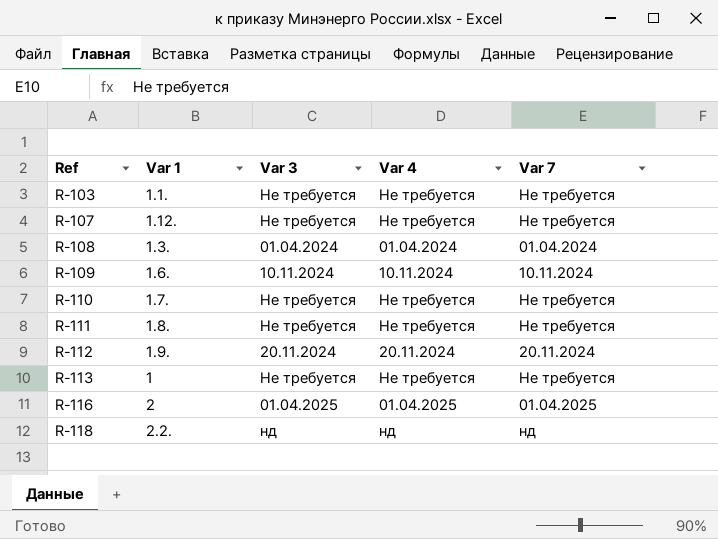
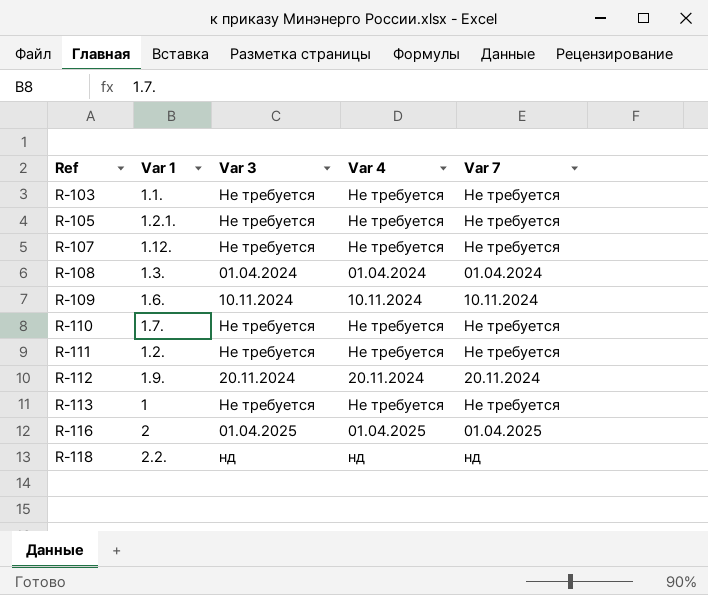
row R-105: none -> 1.2.1. | Не требуется | Не требуется | Не требуется
R-111 | Var 1: 1.8. -> 1.2.

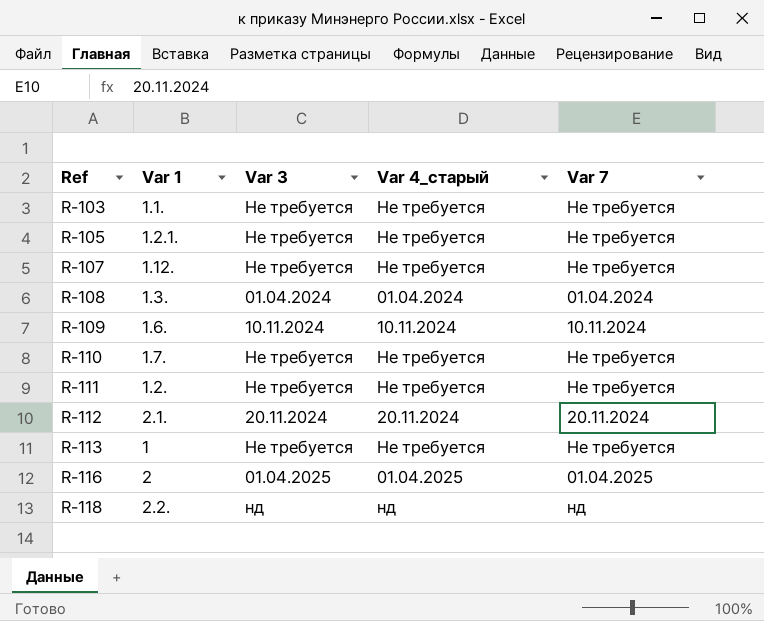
column name: Var 4 -> Var 4_старый
R-112 | Var 1: 1.9. -> 2.1.

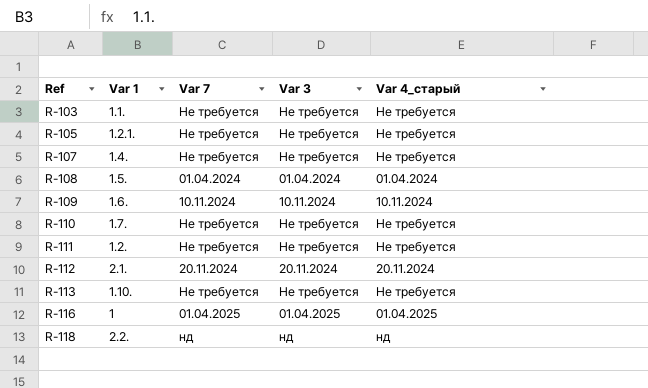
column Var 7 | position: 5 -> 3
R-107 | Var 1: 1.12. -> 1.4.
R-108 | Var 1: 1.3. -> 1.5.
R-113 | Var 1: 1 -> 1.10.
R-116 | Var 1: 2 -> 1

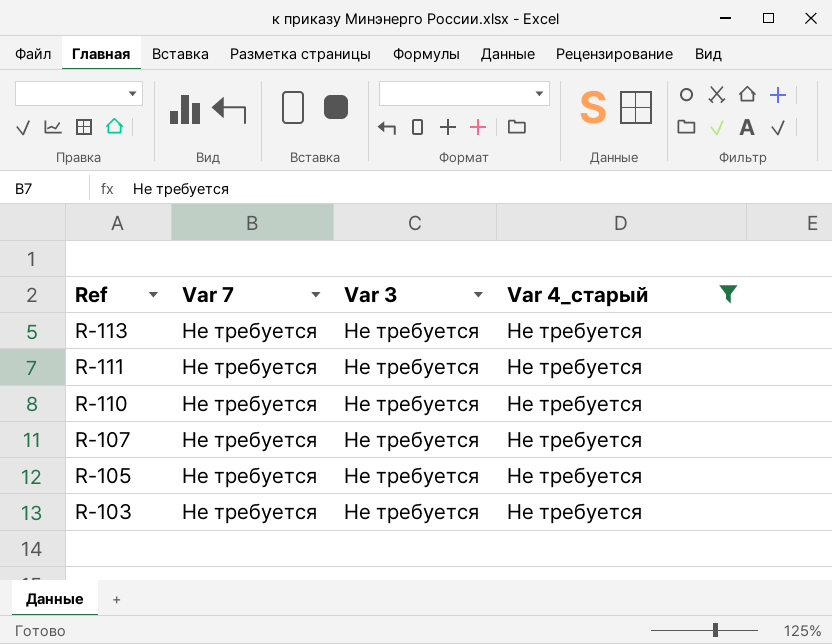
filter: none -> Var 4_старый = Не требуется
row order: Ref ascending -> Ref descending
column Var 1 | position: 2 -> none

